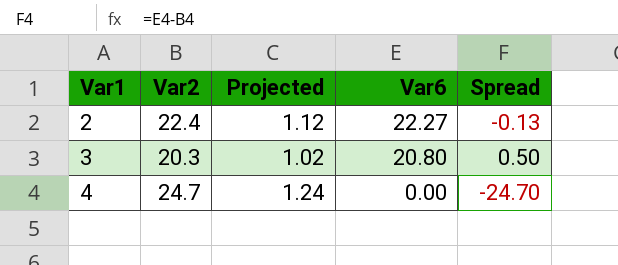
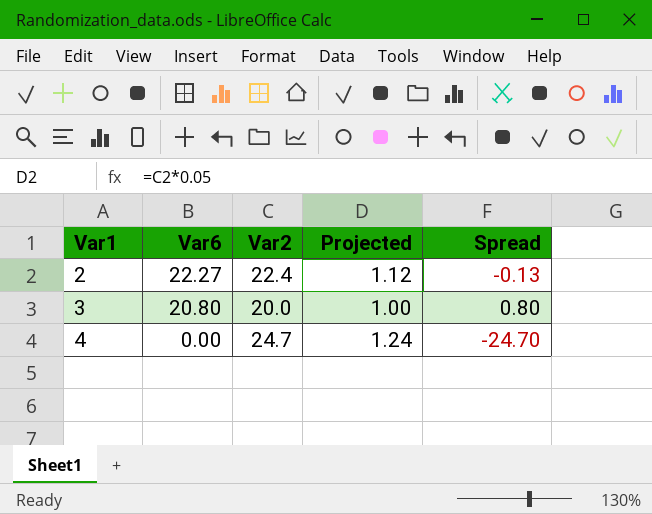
column Var6 | position: 4 -> 2
3 | Var2: 20.3 -> 20.0
3 | Projected: 1.02 -> 1.00
3 | Spread: 0.50 -> 0.80

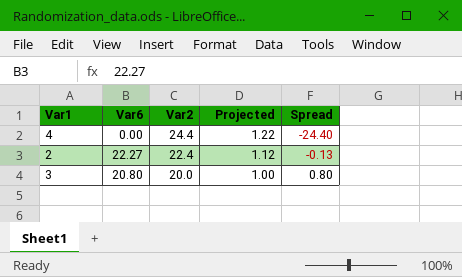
row order: Var1 ascending -> Var2 descending
4 | Var2: 24.7 -> 24.4
4 | Projected: 1.24 -> 1.22
4 | Spread: -24.70 -> -24.40

